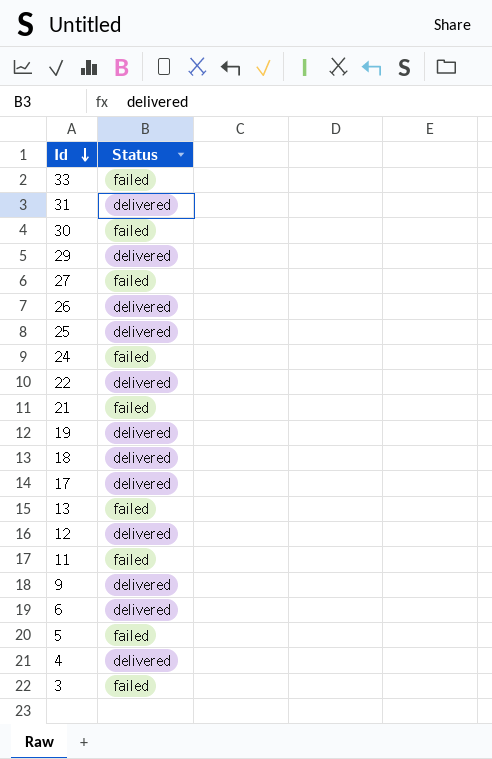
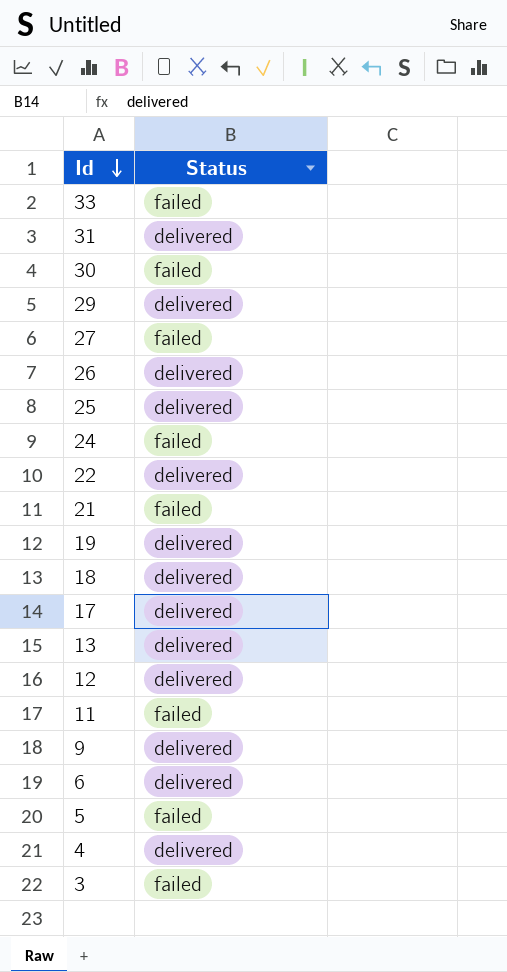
13 | Status: failed -> delivered

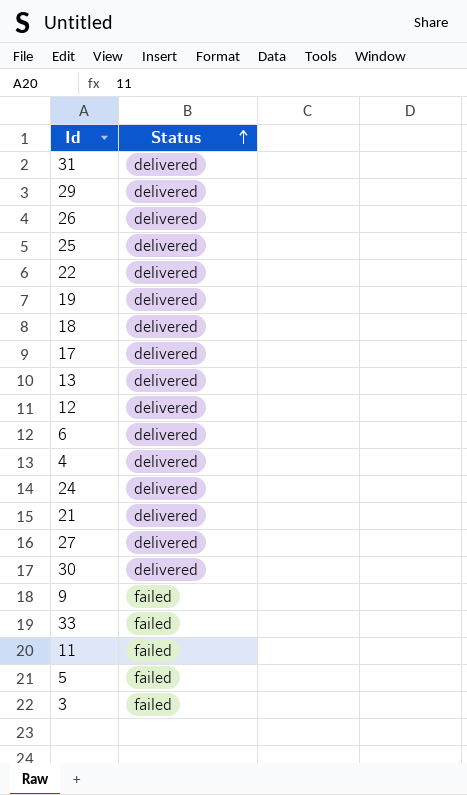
row order: Id descending -> Status ascending
24 | Status: failed -> delivered
21 | Status: failed -> delivered
27 | Status: failed -> delivered
30 | Status: failed -> delivered
9 | Status: delivered -> failed

